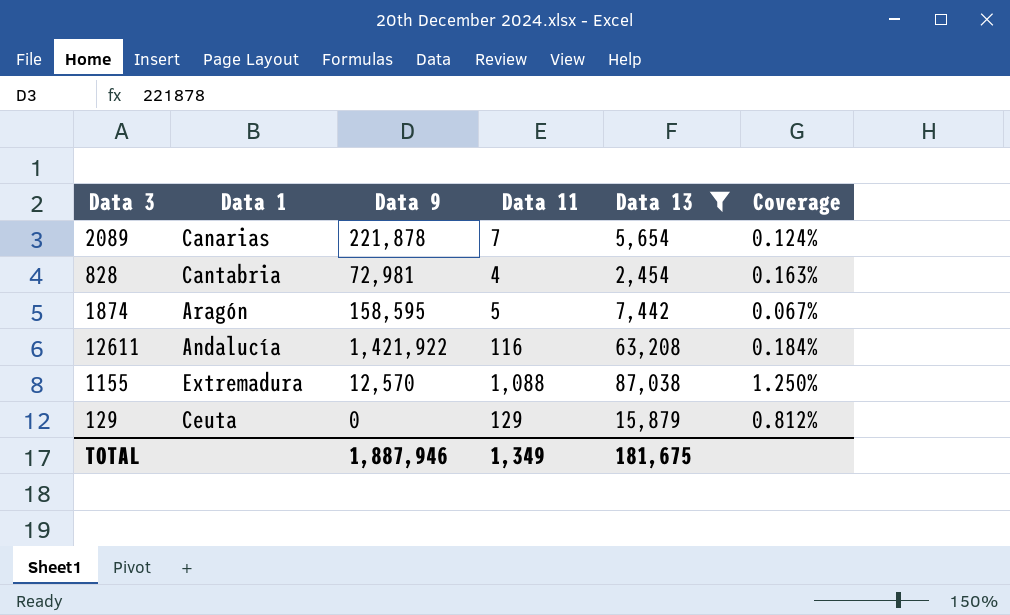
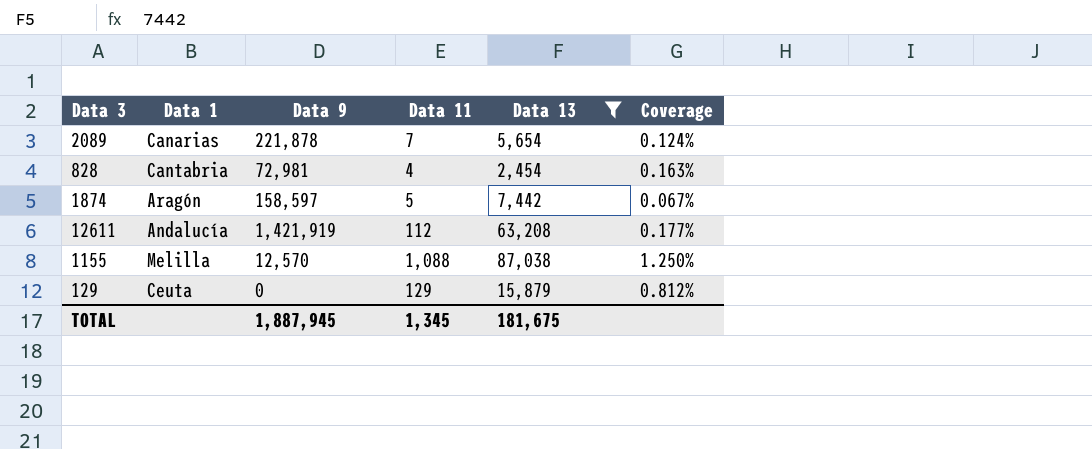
1874 | Data 9: 158,595 -> 158,597
12611 | Data 9: 1,421,922 -> 1,421,919
12611 | Data 11: 116 -> 112
12611 | Coverage: 0.184% -> 0.177%
1155 | Data 1: Extremadura -> Melilla
TOTAL | Data 9: 1,887,946 -> 1,887,945
TOTAL | Data 11: 1,349 -> 1,345

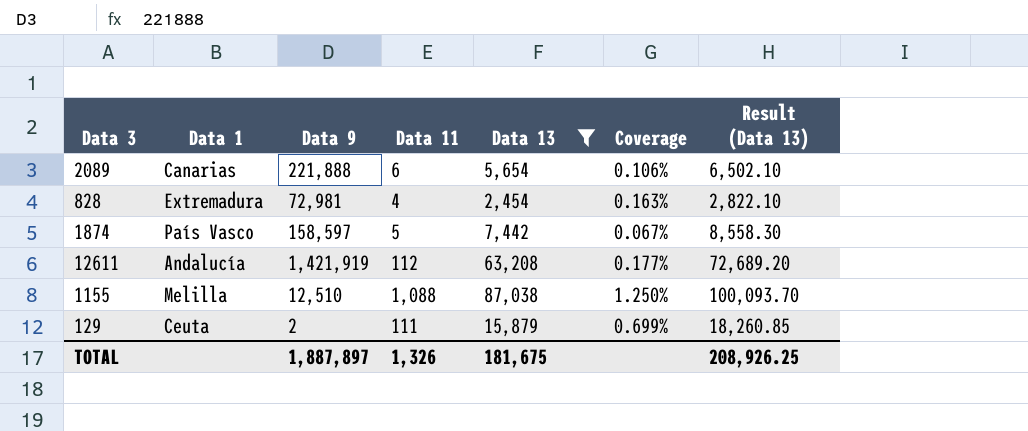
column Result (Data 13) | formula: none -> [Data 13] * 1.15
2089 | Data 9: 221,878 -> 221,888
2089 | Data 11: 7 -> 6
2089 | Coverage: 0.124% -> 0.106%
828 | Data 1: Cantabria -> Extremadura
1874 | Data 1: Aragón -> País Vasco
1155 | Data 9: 12,570 -> 12,510
129 | Data 9: 0 -> 2
129 | Data 11: 129 -> 111
129 | Coverage: 0.812% -> 0.699%
TOTAL | Data 9: 1,887,945 -> 1,887,897
TOTAL | Data 11: 1,345 -> 1,326

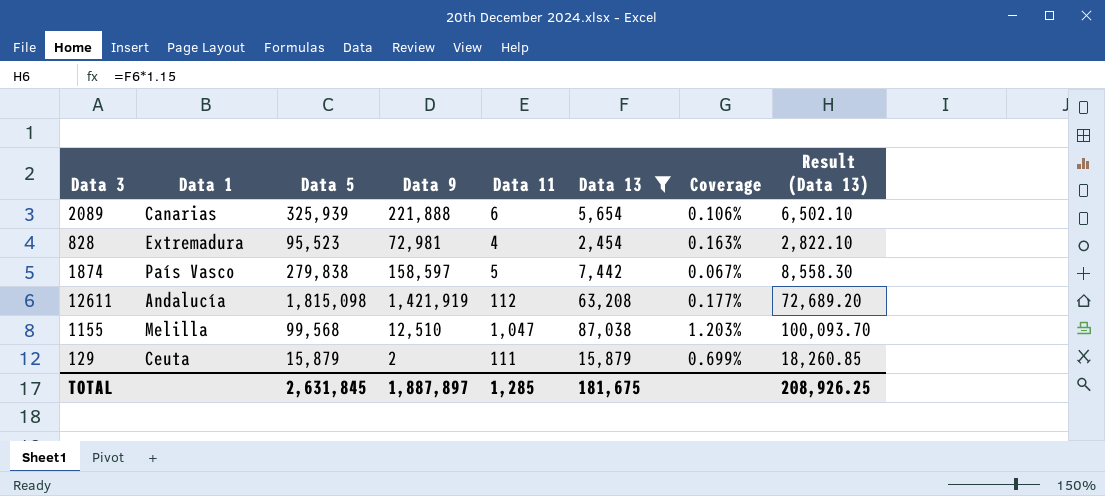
column Data 5 | position: none -> 3
1155 | Data 11: 1,088 -> 1,047
1155 | Coverage: 1.250% -> 1.203%
TOTAL | Data 11: 1,326 -> 1,285

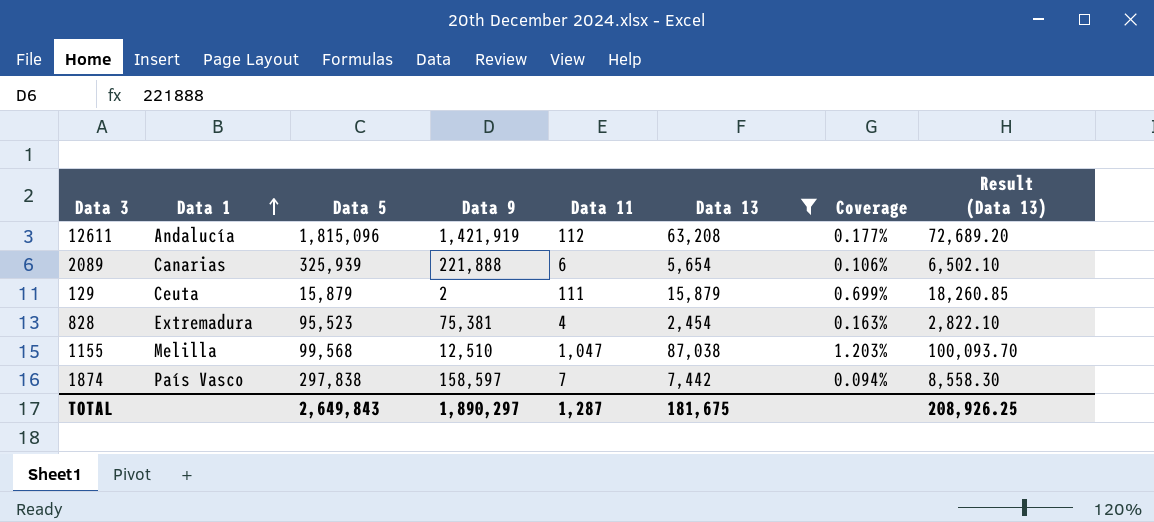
row order: none -> Data 1 ascending
12611 | Data 5: 1,815,098 -> 1,815,096
828 | Data 9: 72,981 -> 75,381
1874 | Data 5: 279,838 -> 297,838
1874 | Data 11: 5 -> 7
1874 | Coverage: 0.067% -> 0.094%
TOTAL | Data 5: 2,631,845 -> 2,649,843
TOTAL | Data 9: 1,887,897 -> 1,890,297
TOTAL | Data 11: 1,285 -> 1,287

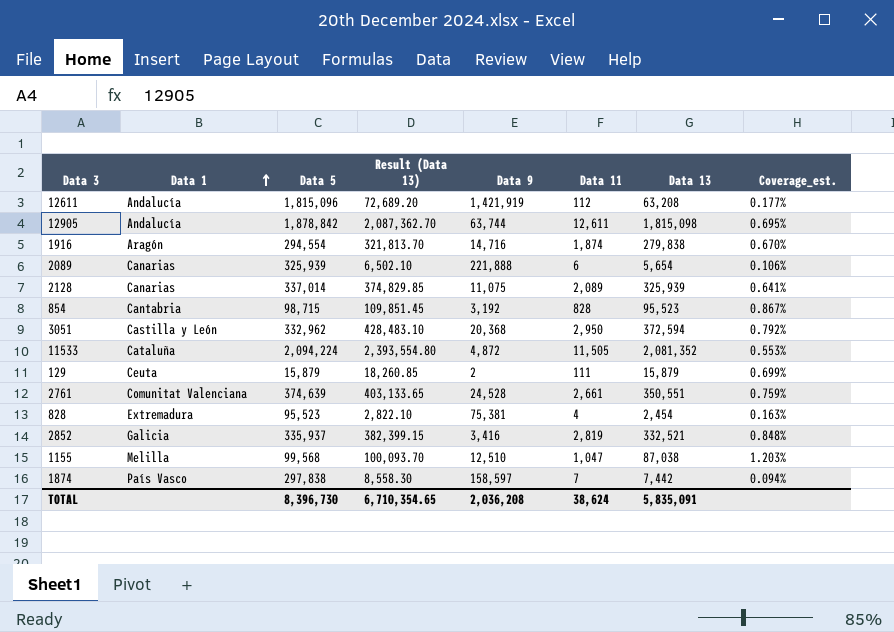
filter: Data 13 <= 87,038 -> none
column Result (Data 13) | position: 8 -> 4
column name: Coverage -> Coverage_est.
TOTAL | Data 5: 2,649,843 -> 8,396,730
TOTAL | Result (Data 13): 208,926.25 -> 6,710,354.65
TOTAL | Data 9: 1,890,297 -> 2,036,208
TOTAL | Data 11: 1,287 -> 38,624
TOTAL | Data 13: 181,675 -> 5,835,091

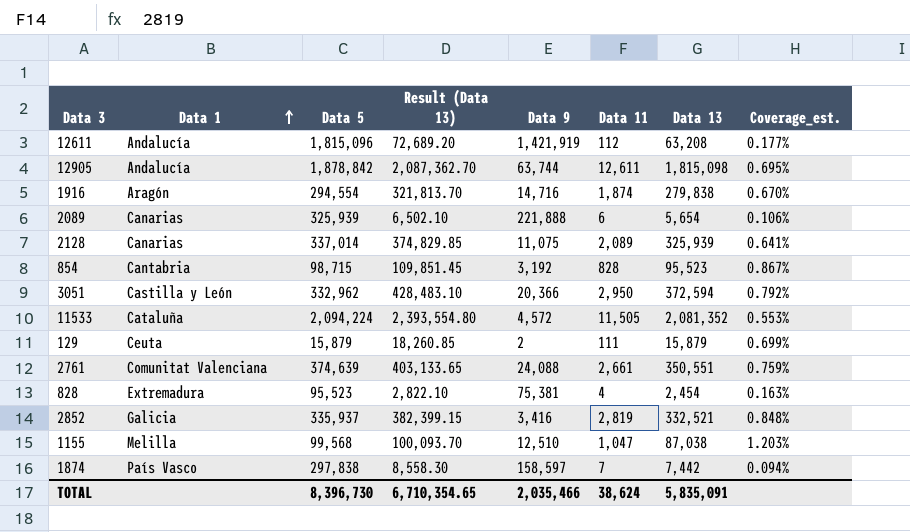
3051 | Data 9: 20,368 -> 20,366
11533 | Data 9: 4,872 -> 4,572
2761 | Data 9: 24,528 -> 24,088
TOTAL | Data 9: 2,036,208 -> 2,035,466

